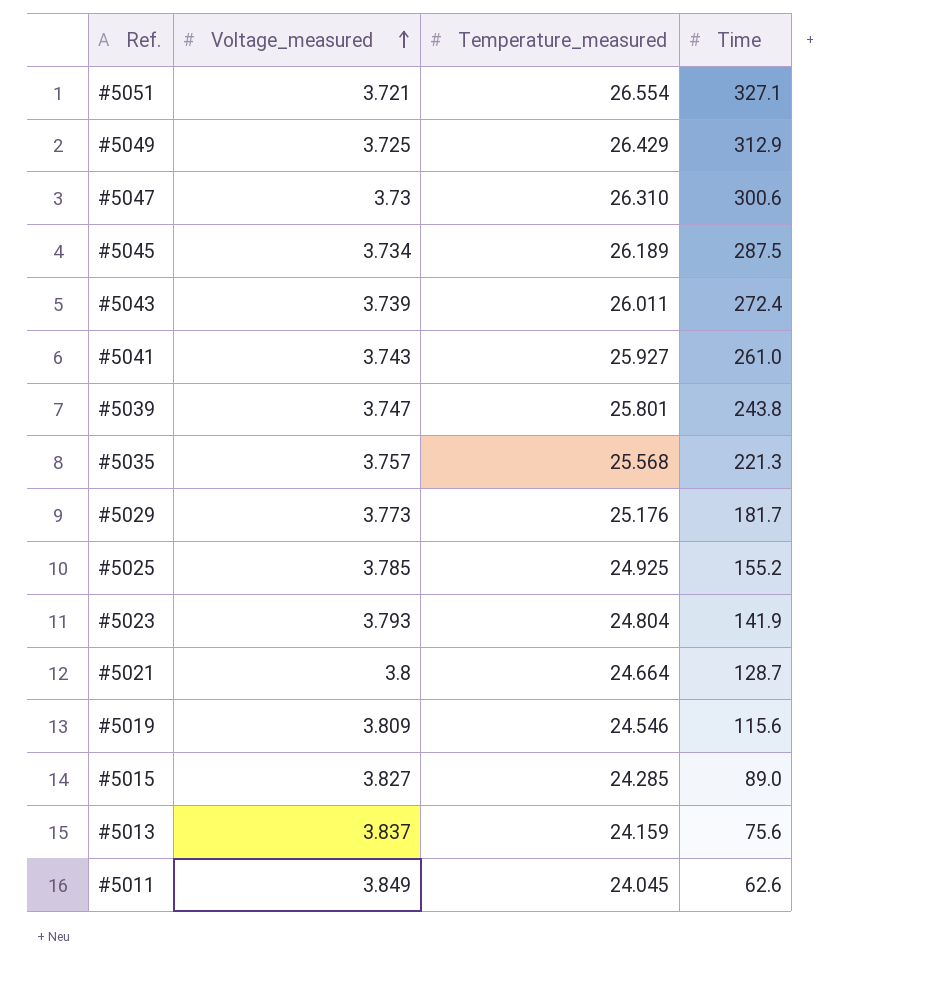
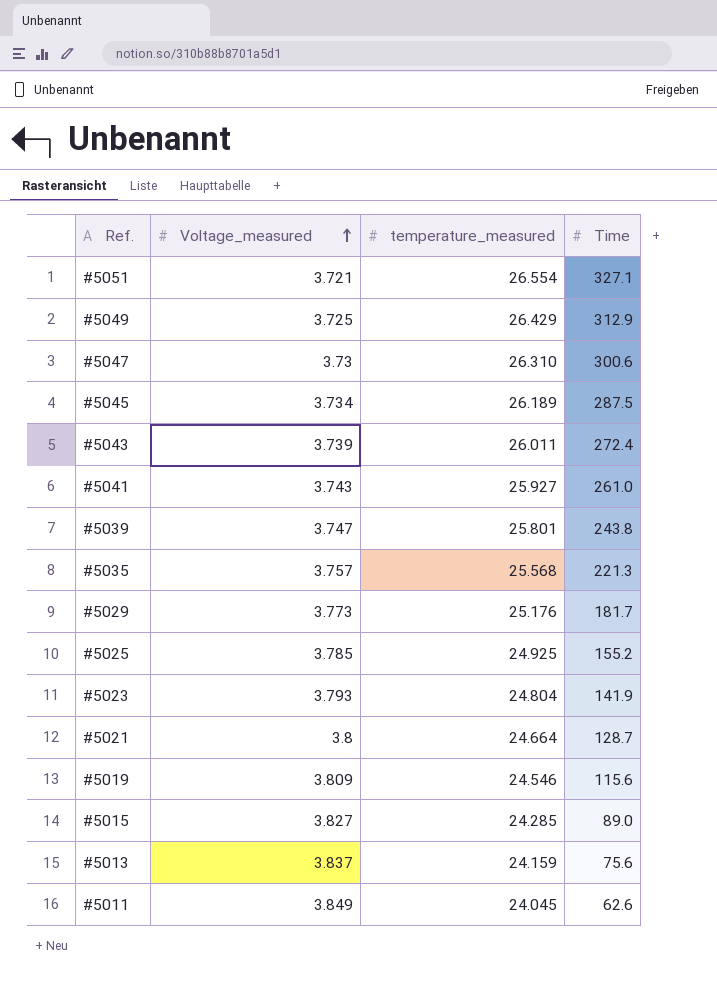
column name: Temperature_measured -> temperature_measured

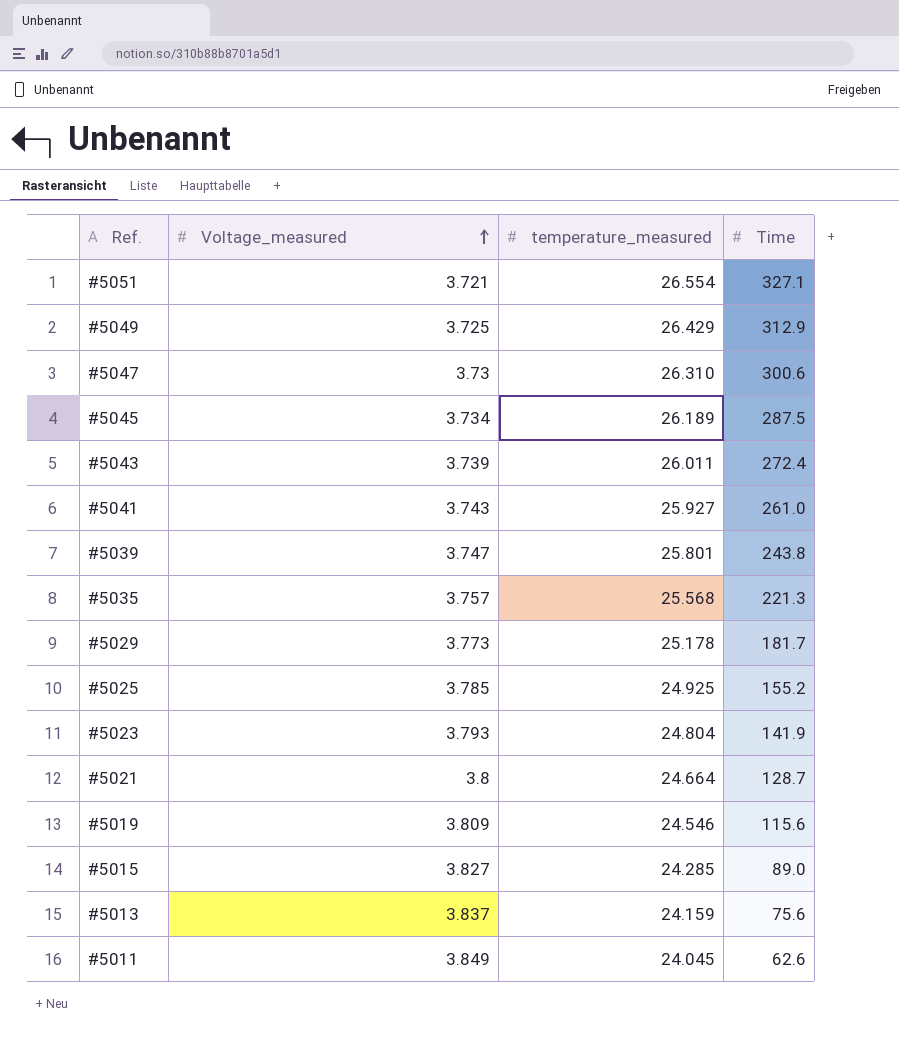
#5029 | temperature_measured: 25.176 -> 25.178

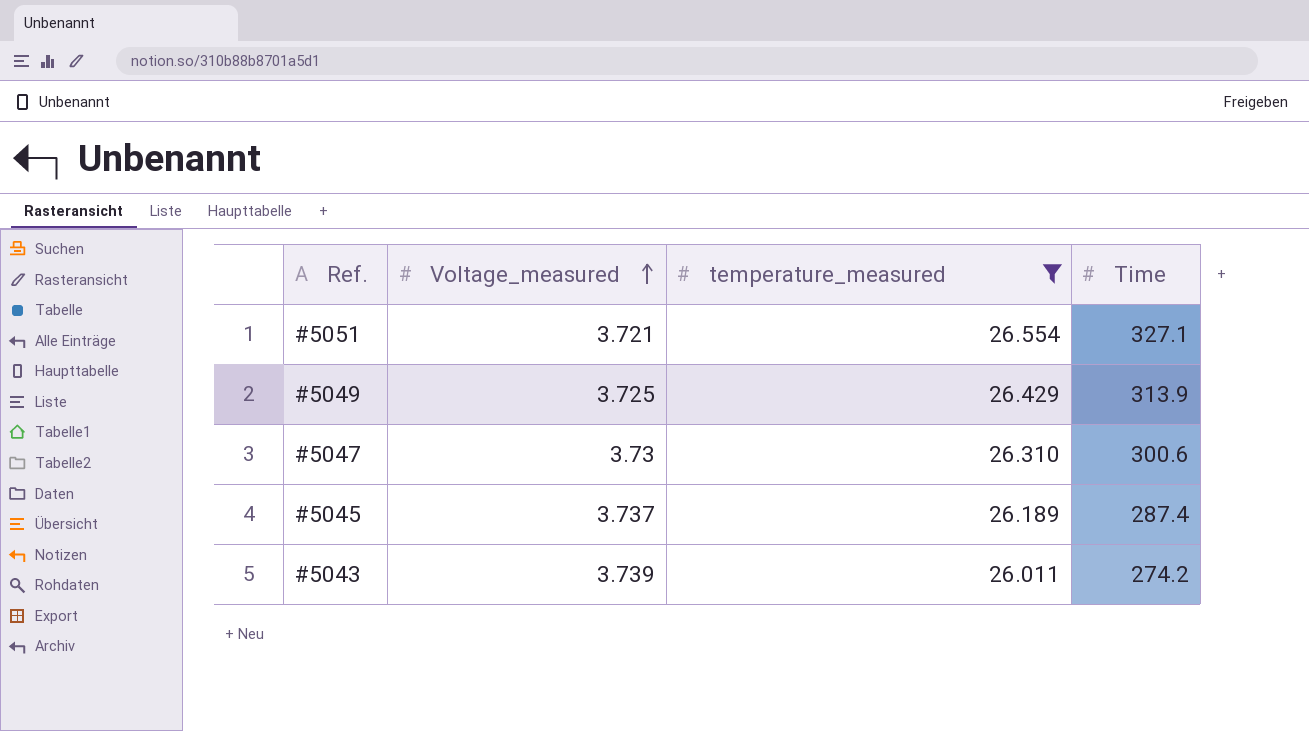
filter: none -> temperature_measured >= 26.011
#5049 | Time: 312.9 -> 313.9
#5045 | Voltage_measured: 3.734 -> 3.737
#5045 | Time: 287.5 -> 287.4
#5043 | Time: 272.4 -> 274.2

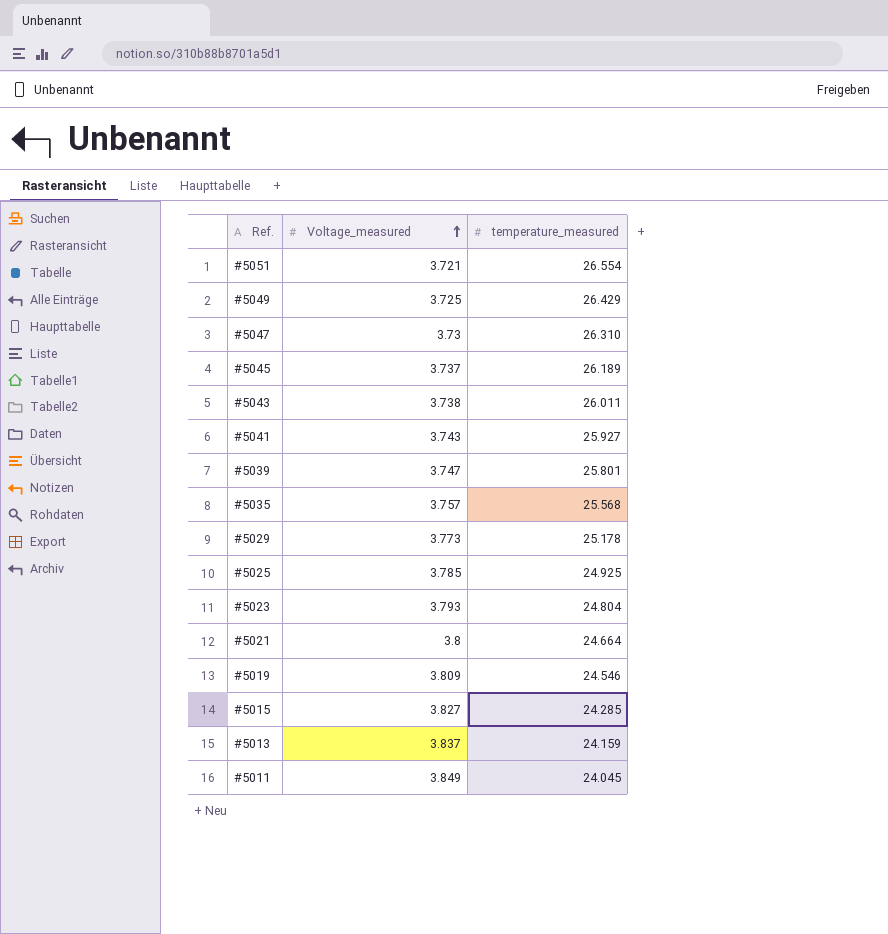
filter: temperature_measured >= 26.011 -> none
column Time | position: 4 -> none
#5043 | Voltage_measured: 3.739 -> 3.738

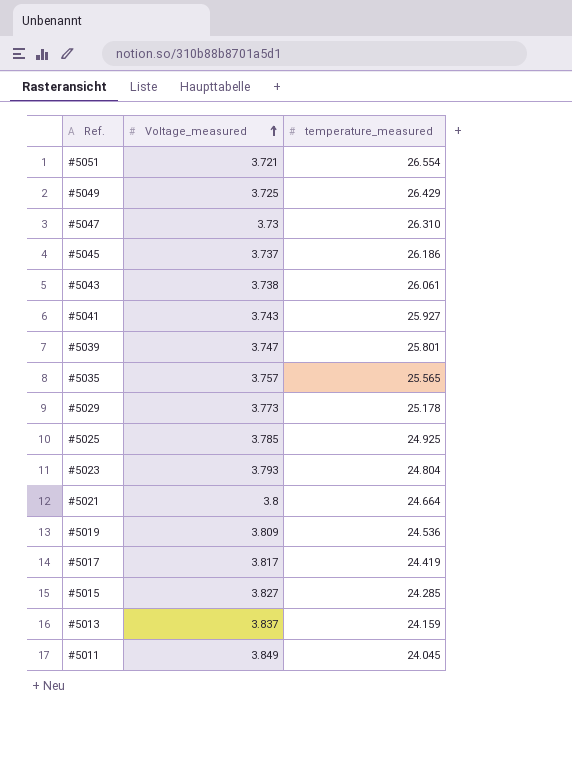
#5045 | temperature_measured: 26.189 -> 26.186
#5043 | temperature_measured: 26.011 -> 26.061
#5035 | temperature_measured: 25.568 -> 25.565
#5019 | temperature_measured: 24.546 -> 24.536
row #5017: none -> 3.817 | 24.419

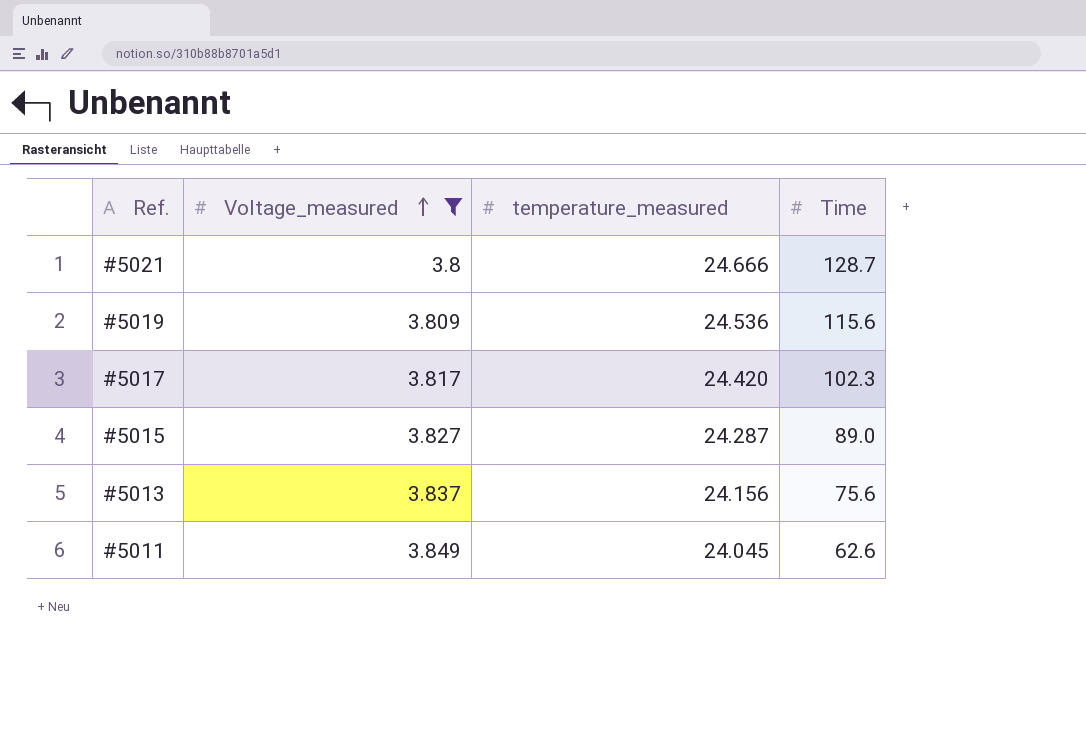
filter: none -> Voltage_measured >= 3.8
column Time | position: none -> 4
#5021 | temperature_measured: 24.664 -> 24.666
#5017 | temperature_measured: 24.419 -> 24.420
#5015 | temperature_measured: 24.285 -> 24.287
#5013 | temperature_measured: 24.159 -> 24.156

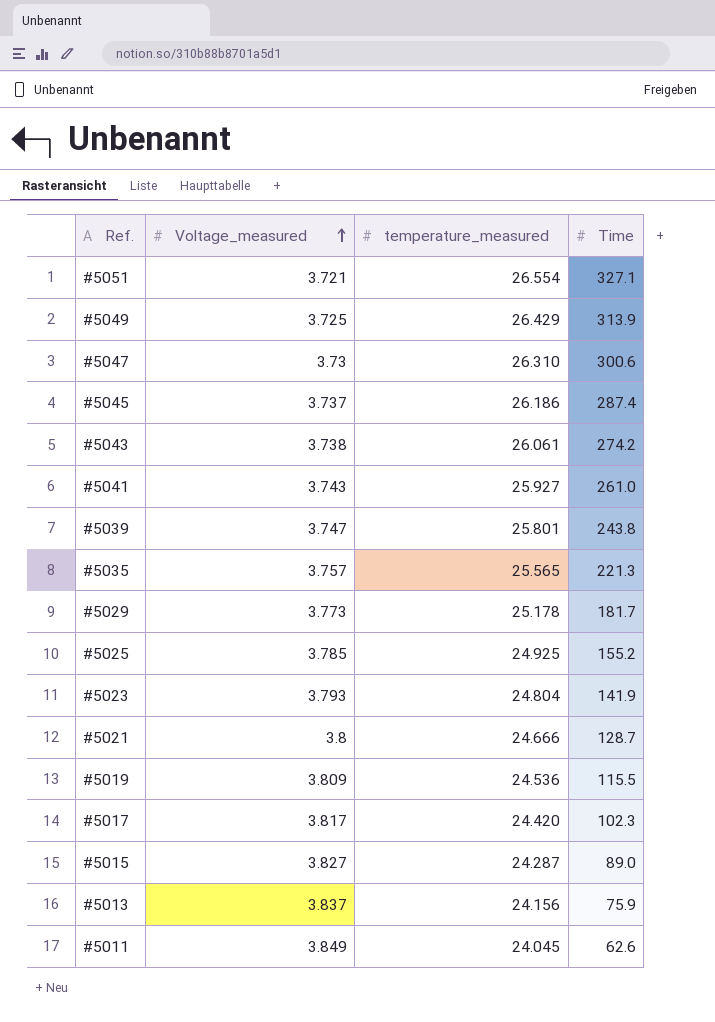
filter: Voltage_measured >= 3.8 -> none
#5019 | Time: 115.6 -> 115.5
#5013 | Time: 75.6 -> 75.9

